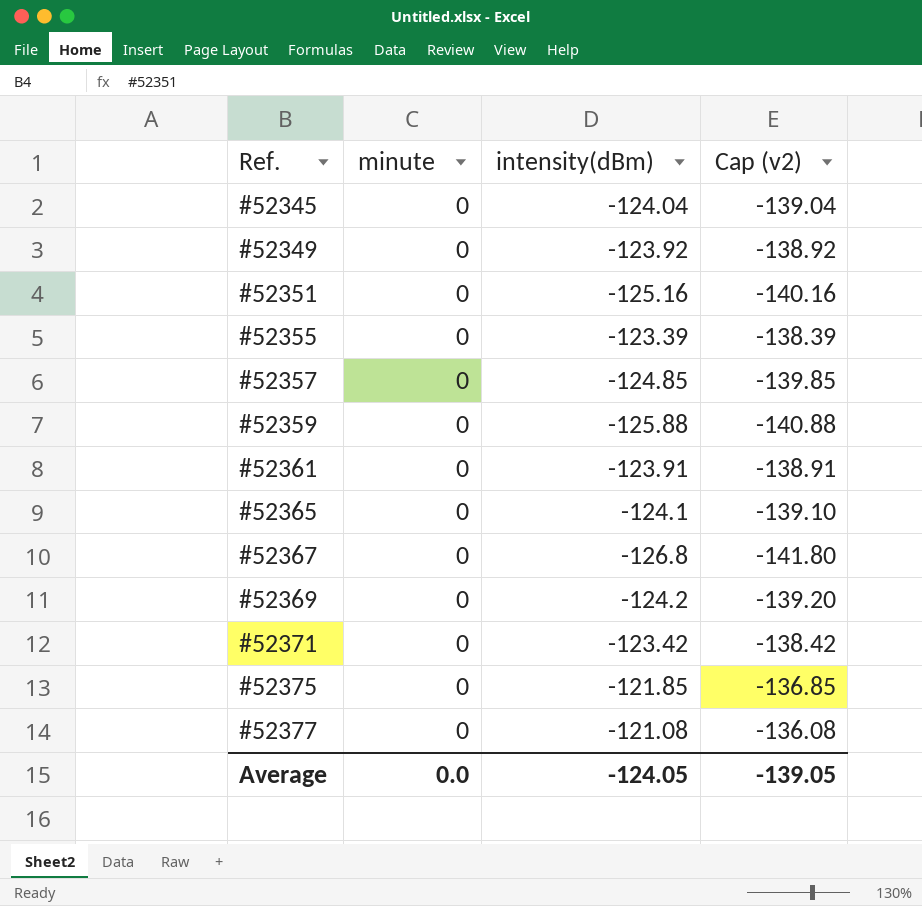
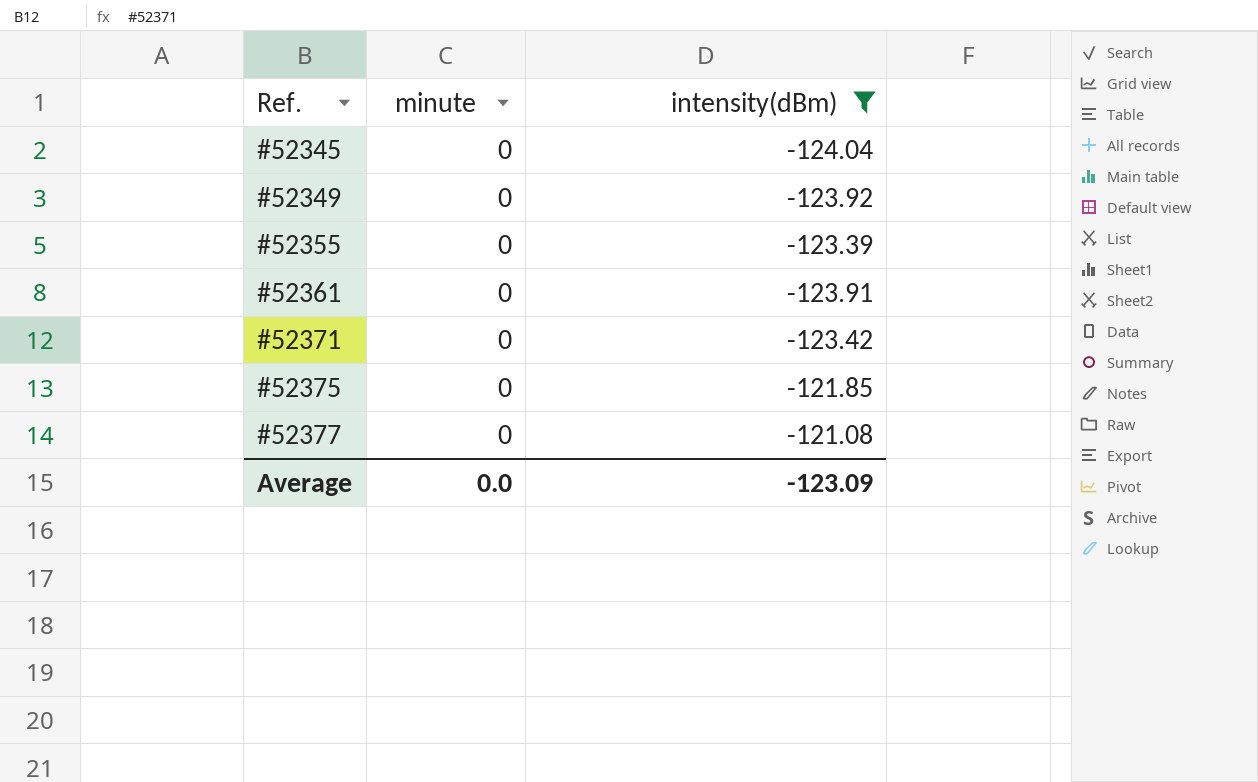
filter: none -> intensity(dBm) >= -124.04
column Cap (v2) | formula: [intensity(dBm)] - 15 -> none
Average | intensity(dBm): -124.05 -> -123.09

